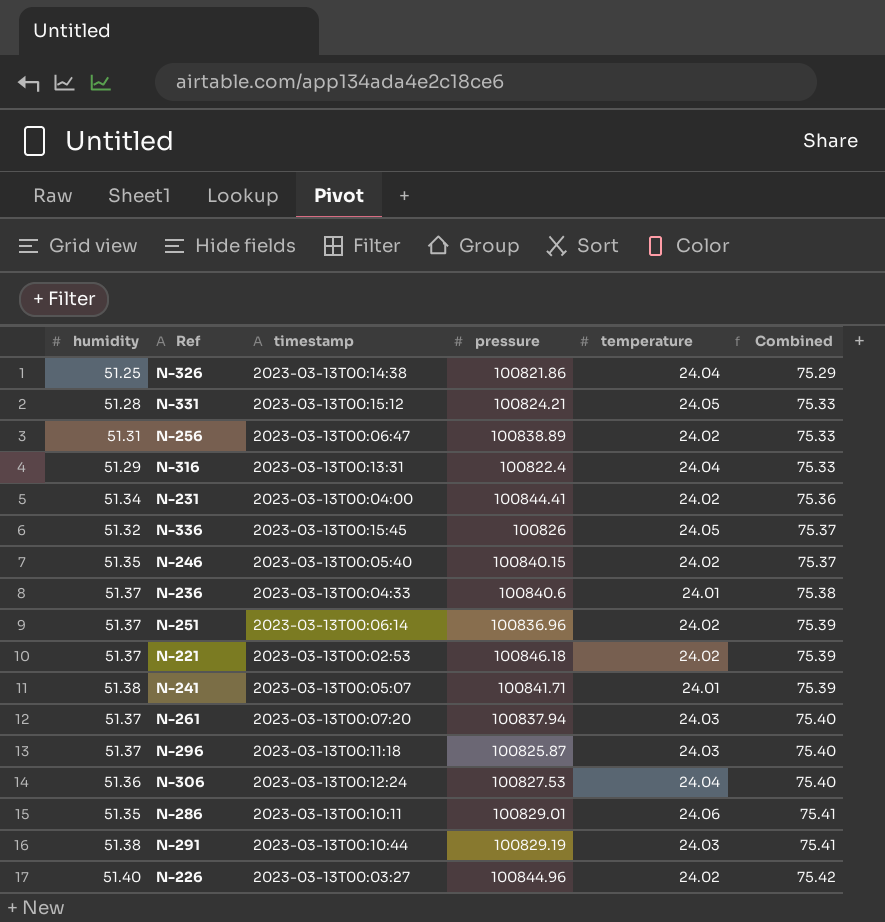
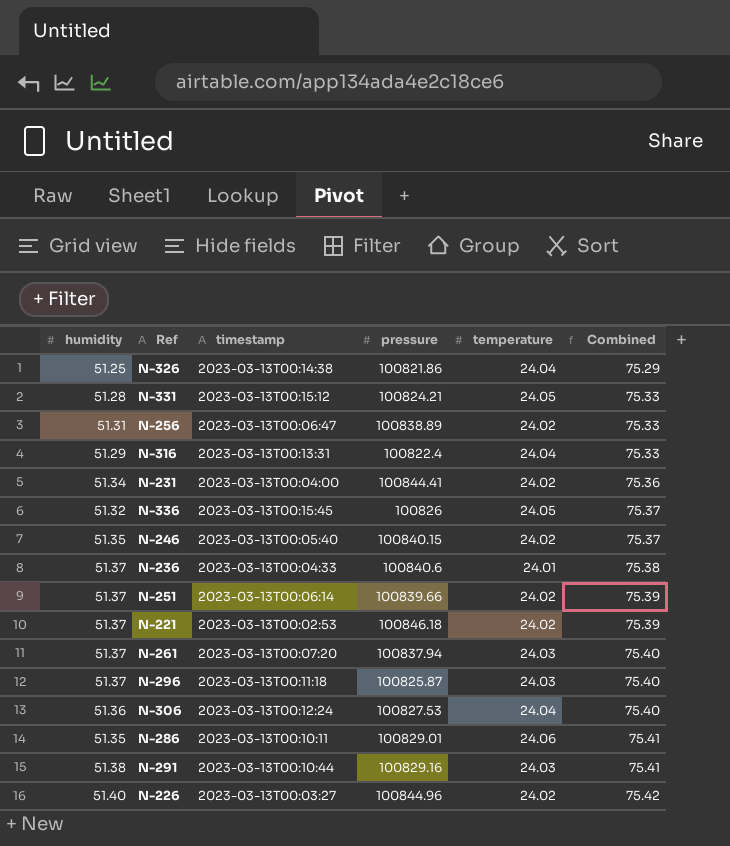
row N-241: 51.38 | 2023-03-13T00:05:07 | 100841.71 | 24.01 | 75.39 -> none
N-251 | pressure: 100836.96 -> 100839.66
N-291 | pressure: 100829.19 -> 100829.16

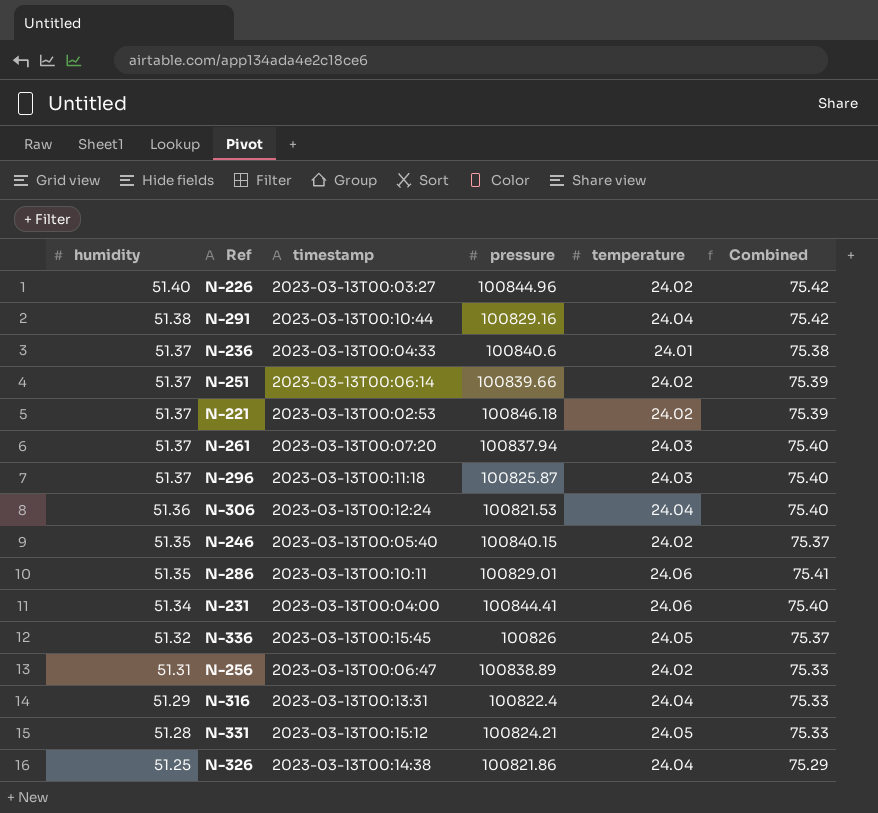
row order: Combined ascending -> humidity descending
N-291 | temperature: 24.03 -> 24.04
N-291 | Combined: 75.41 -> 75.42
N-306 | pressure: 100827.53 -> 100821.53
N-231 | temperature: 24.02 -> 24.06
N-231 | Combined: 75.36 -> 75.40

